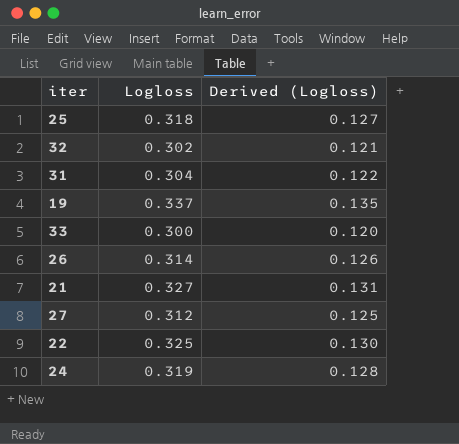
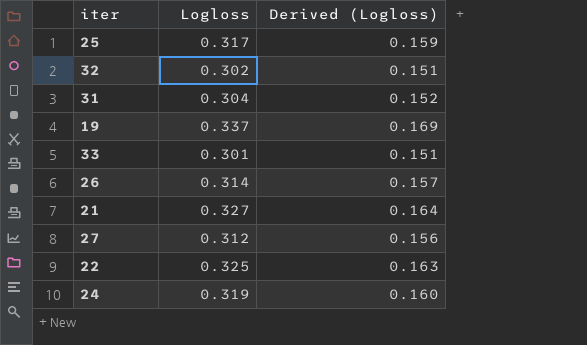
column Derived (Logloss) | formula: [Logloss] * 0.4 -> [Logloss] * 0.5
25 | Logloss: 0.318 -> 0.317
33 | Logloss: 0.300 -> 0.301

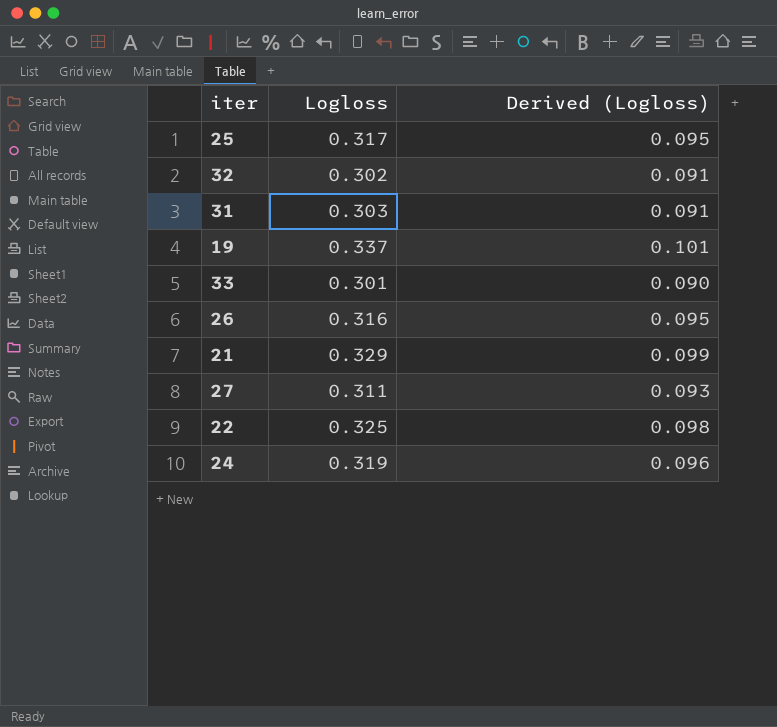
column Derived (Logloss) | formula: [Logloss] * 0.5 -> [Logloss] * 0.3
31 | Logloss: 0.304 -> 0.303
26 | Logloss: 0.314 -> 0.316
21 | Logloss: 0.327 -> 0.329
27 | Logloss: 0.312 -> 0.311

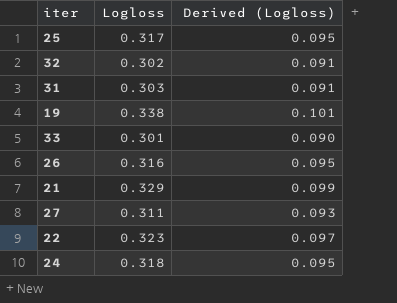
19 | Logloss: 0.337 -> 0.338
22 | Logloss: 0.325 -> 0.323
22 | Derived (Logloss): 0.098 -> 0.097
24 | Logloss: 0.319 -> 0.318
24 | Derived (Logloss): 0.096 -> 0.095

